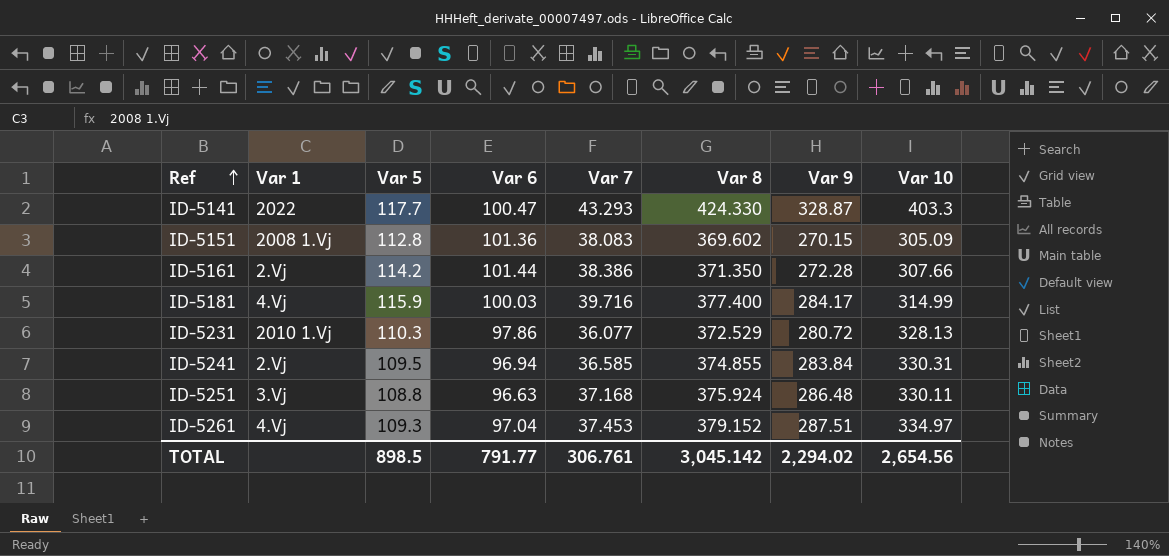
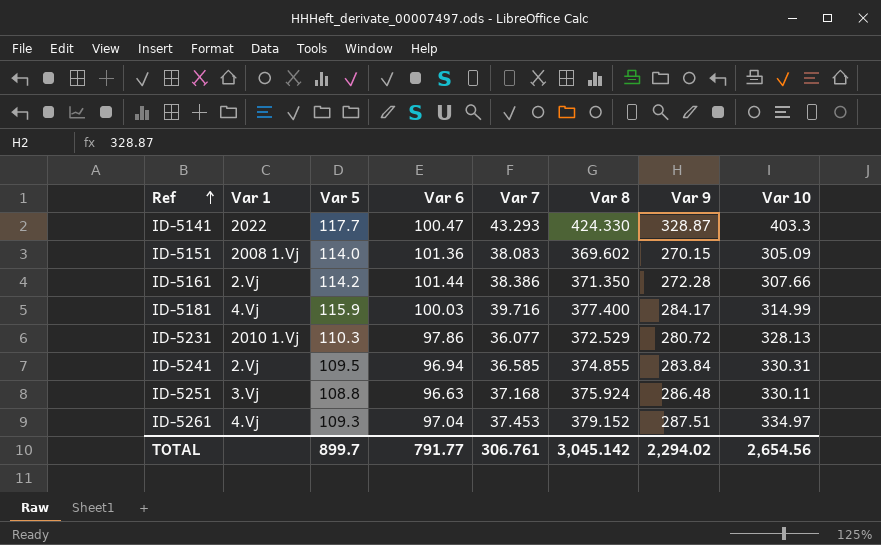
ID-5151 | Var 5: 112.8 -> 114.0
TOTAL | Var 5: 898.5 -> 899.7

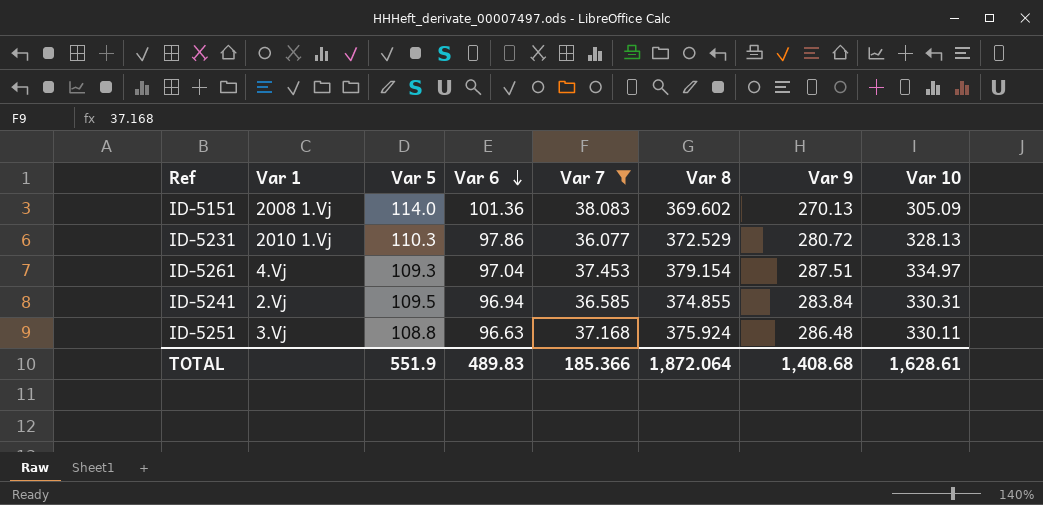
filter: none -> Var 7 <= 38.083
row order: Ref ascending -> Var 6 descending
ID-5151 | Var 9: 270.15 -> 270.13
ID-5261 | Var 8: 379.152 -> 379.154
TOTAL | Var 5: 899.7 -> 551.9
TOTAL | Var 6: 791.77 -> 489.83
TOTAL | Var 7: 306.761 -> 185.366
TOTAL | Var 8: 3,045.142 -> 1,872.064
TOTAL | Var 9: 2,294.02 -> 1,408.68
TOTAL | Var 10: 2,654.56 -> 1,628.61

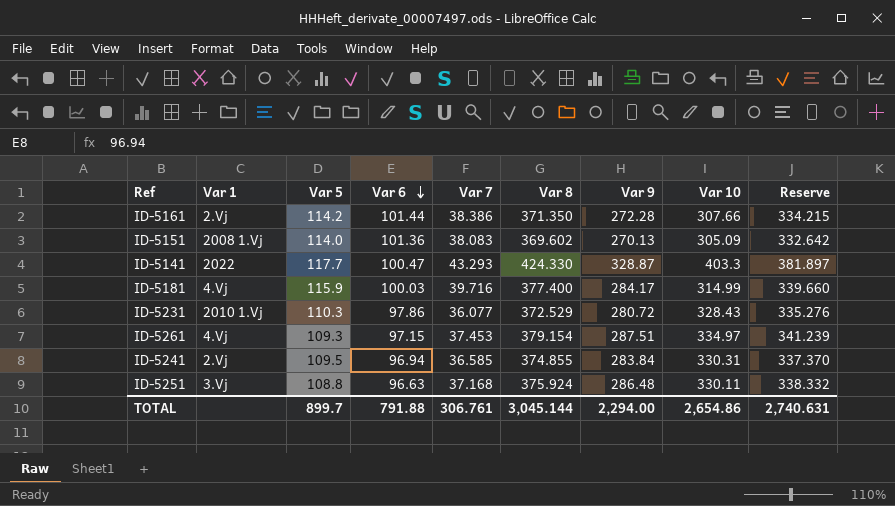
filter: Var 7 <= 38.083 -> none
column Reserve | formula: none -> [Var 8] * 0.9
ID-5231 | Var 10: 328.13 -> 328.43
ID-5261 | Var 6: 97.04 -> 97.15
TOTAL | Var 5: 551.9 -> 899.7
TOTAL | Var 6: 489.83 -> 791.88
TOTAL | Var 7: 185.366 -> 306.761
TOTAL | Var 8: 1,872.064 -> 3,045.144
TOTAL | Var 9: 1,408.68 -> 2,294.00
TOTAL | Var 10: 1,628.61 -> 2,654.86

